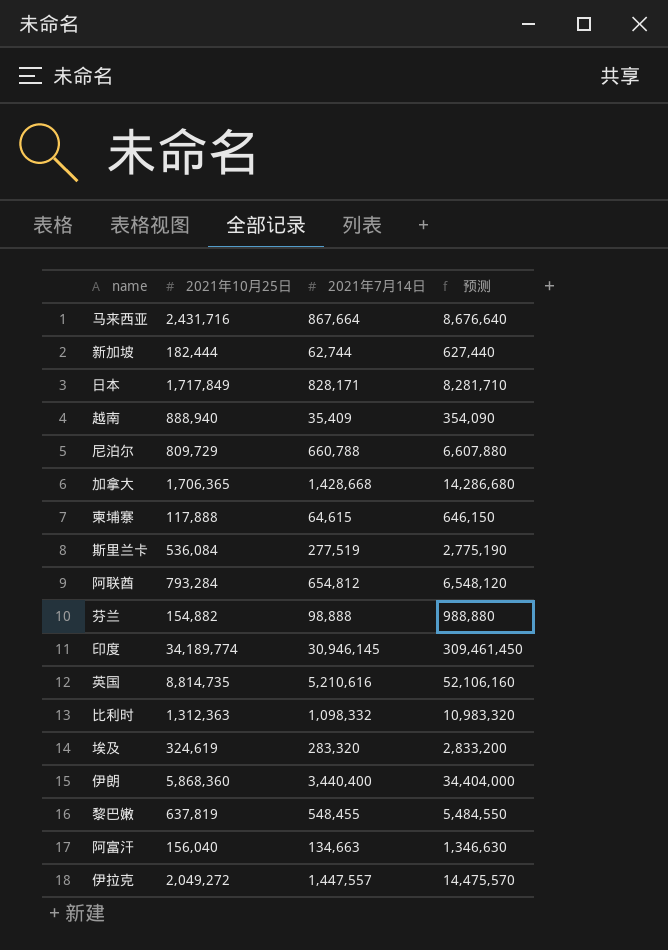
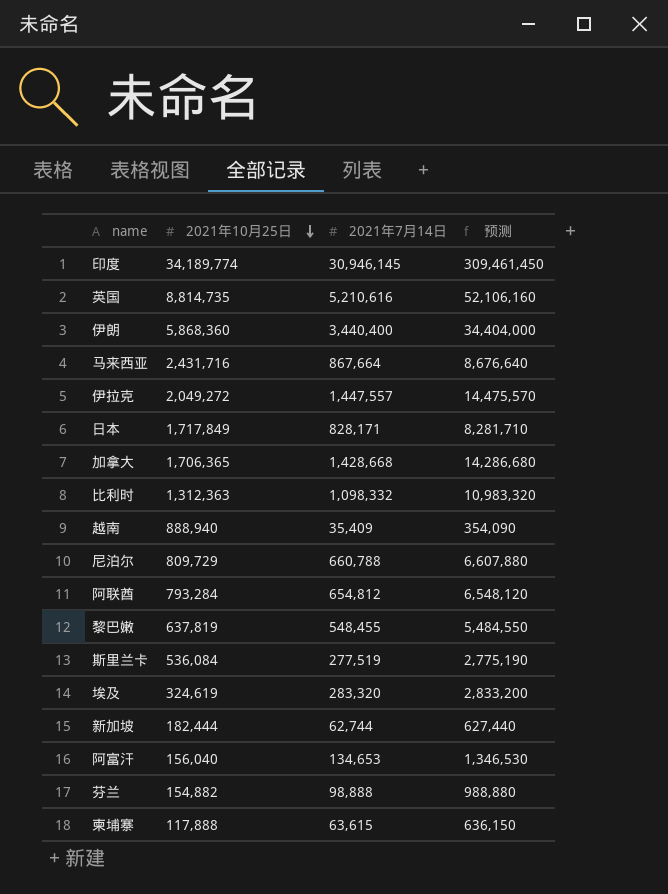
row order: none -> 2021年10月25日 descending
阿富汗 | 2021年7月14日: 134,663 -> 134,653
阿富汗 | 预测: 1,346,630 -> 1,346,530
柬埔寨 | 2021年7月14日: 64,615 -> 63,615
柬埔寨 | 预测: 646,150 -> 636,150

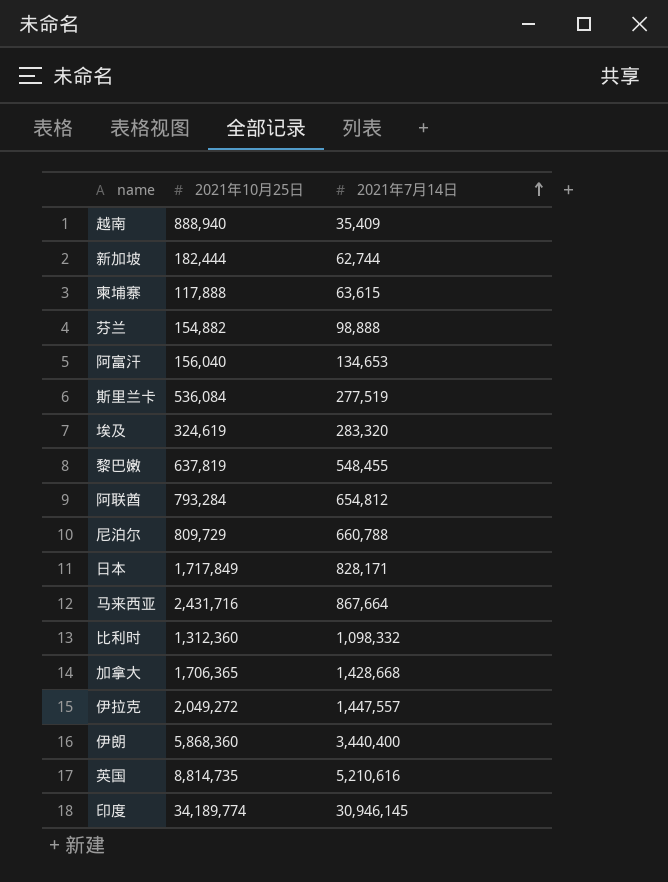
row order: 2021年10月25日 descending -> 2021年7月14日 ascending
column 预测 | formula: [2021年7月14日] * 10 -> none
比利时 | 2021年10月25日: 1,312,363 -> 1,312,360

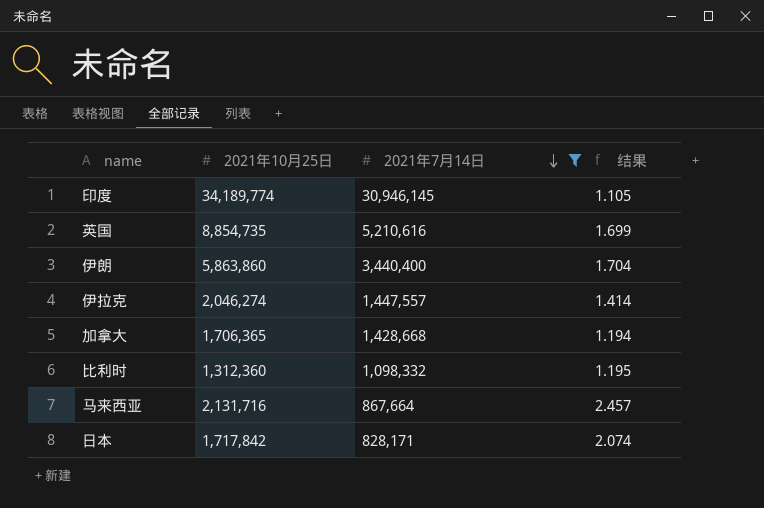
filter: none -> 2021年7月14日 >= 828,171
row order: 2021年7月14日 ascending -> 2021年7月14日 descending
column 结果 | formula: none -> [2021年10月25日] / [2021年7月14日]
英国 | 2021年10月25日: 8,814,735 -> 8,854,735
伊朗 | 2021年10月25日: 5,868,360 -> 5,863,860
伊拉克 | 2021年10月25日: 2,049,272 -> 2,046,274
马来西亚 | 2021年10月25日: 2,431,716 -> 2,131,716
日本 | 2021年10月25日: 1,717,849 -> 1,717,842

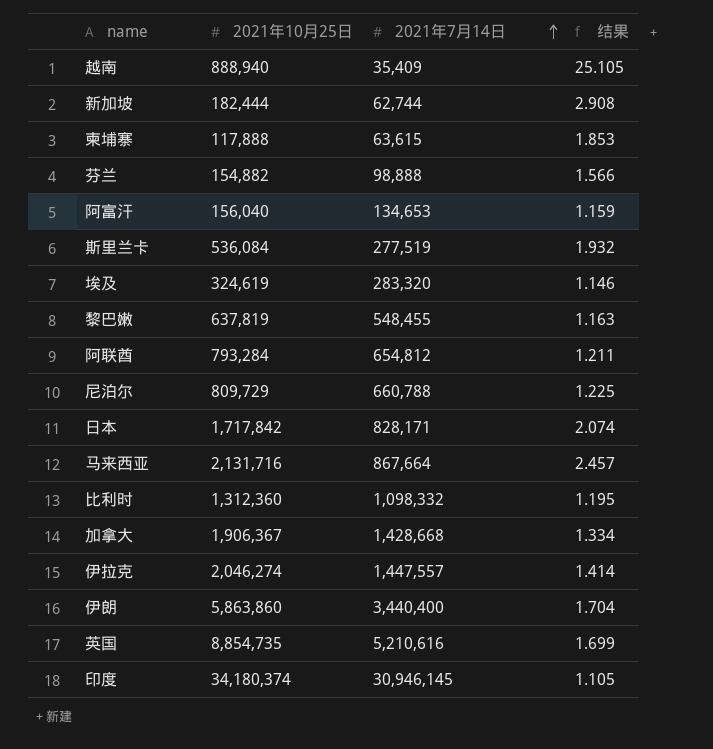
filter: 2021年7月14日 >= 828,171 -> none
row order: 2021年7月14日 descending -> 2021年7月14日 ascending
加拿大 | 2021年10月25日: 1,706,365 -> 1,906,367
加拿大 | 结果: 1.194 -> 1.334
印度 | 2021年10月25日: 34,189,774 -> 34,180,374

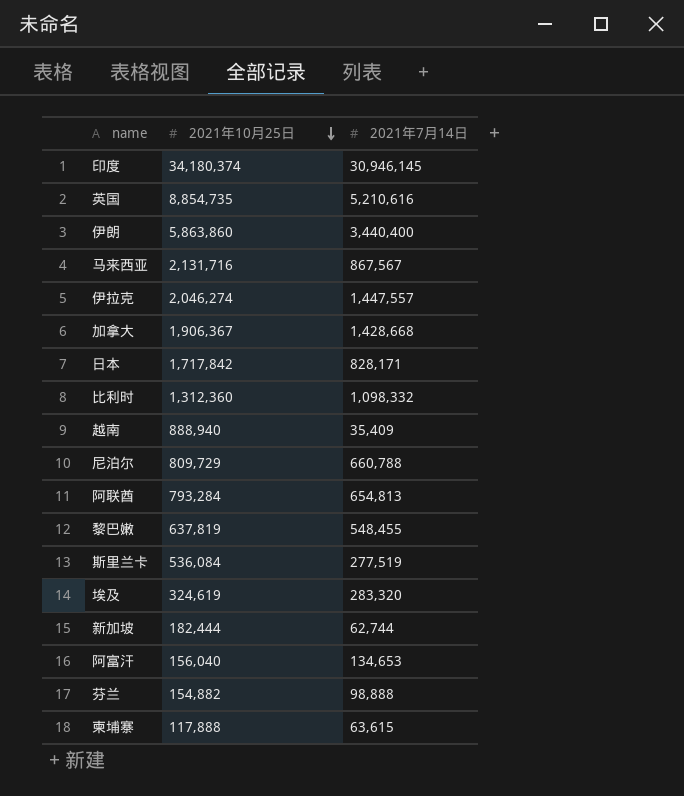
row order: 2021年7月14日 ascending -> 2021年10月25日 descending
column 结果 | formula: [2021年10月25日] / [2021年7月14日] -> none
马来西亚 | 2021年7月14日: 867,664 -> 867,567
阿联酋 | 2021年7月14日: 654,812 -> 654,813

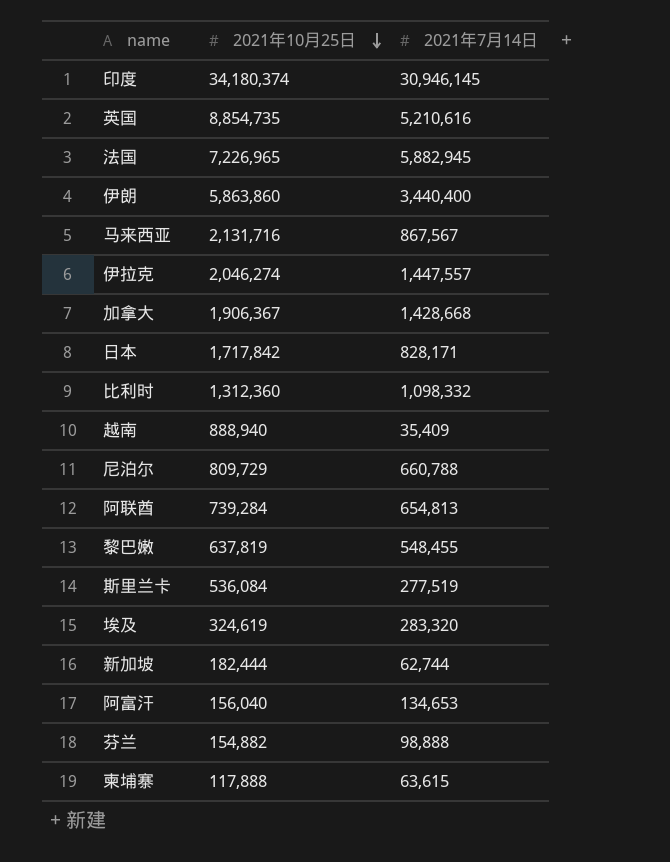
row 法国: none -> 7,226,965 | 5,882,945
阿联酋 | 2021年10月25日: 793,284 -> 739,284

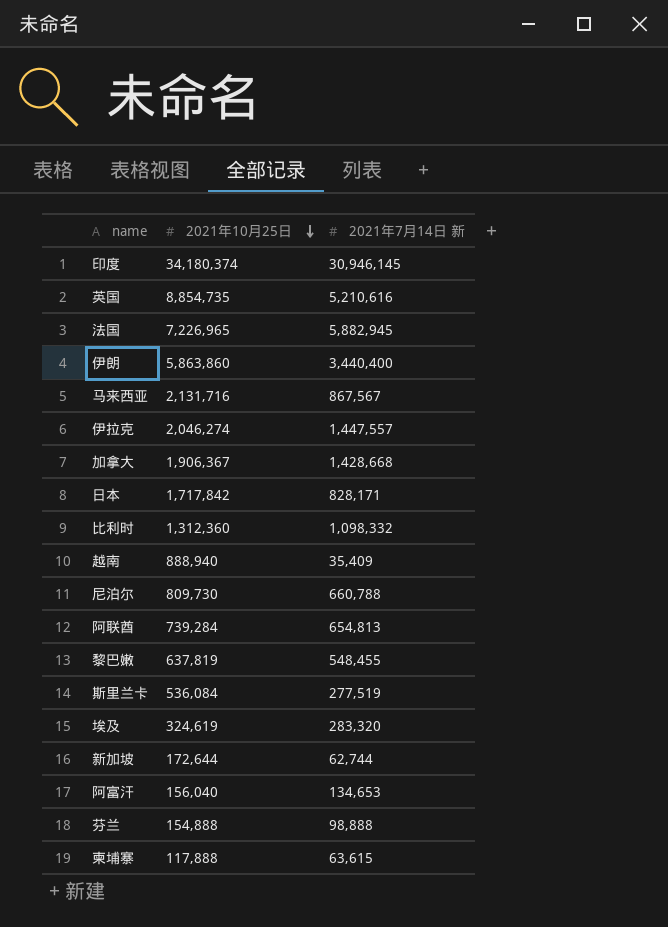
column name: 2021年7月14日 -> 2021年7月14日 新
尼泊尔 | 2021年10月25日: 809,729 -> 809,730
新加坡 | 2021年10月25日: 182,444 -> 172,644
芬兰 | 2021年10月25日: 154,882 -> 154,888

